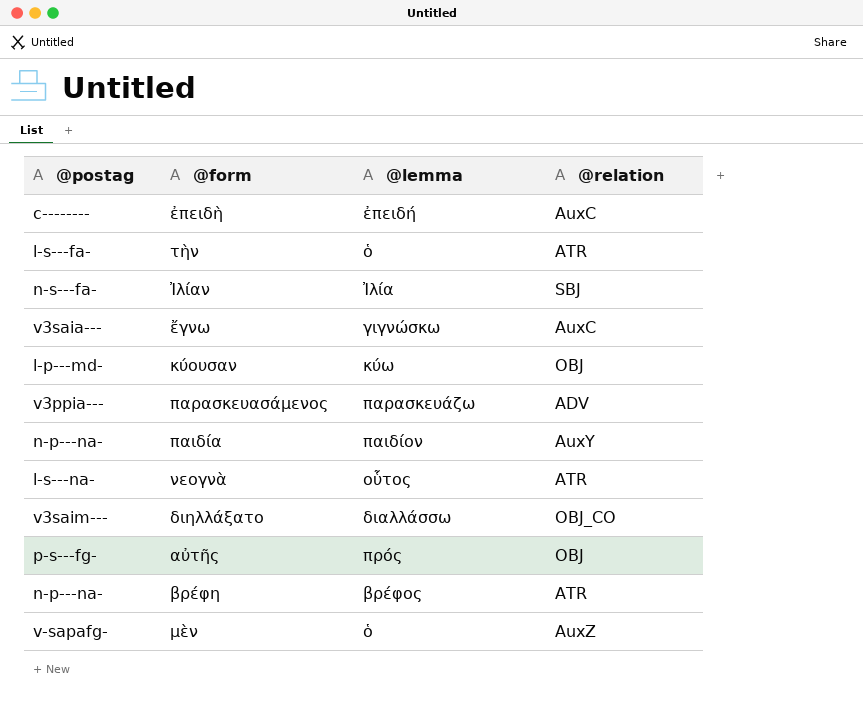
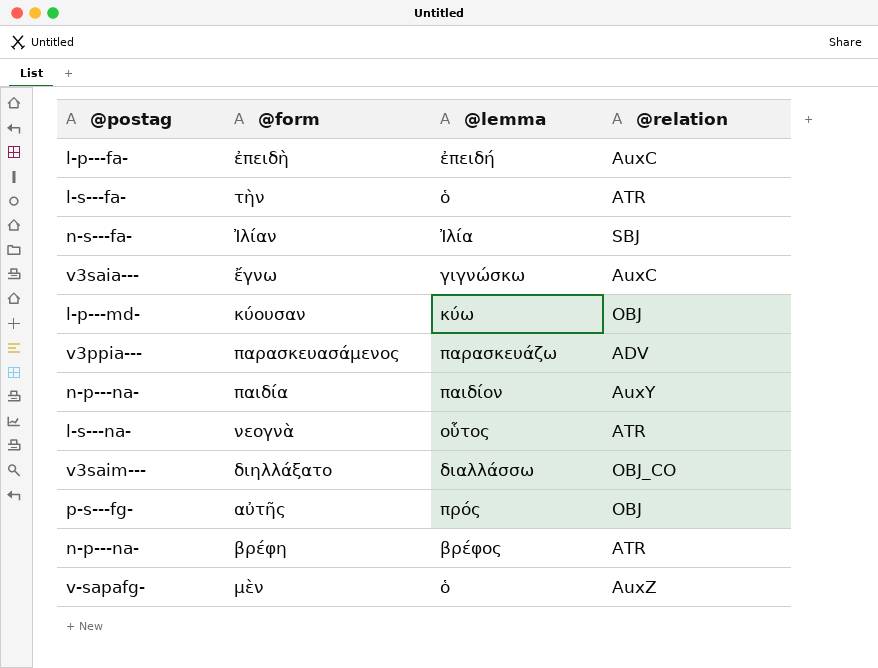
ἐπειδὴ | @postag: c-------- -> l-p---fa-

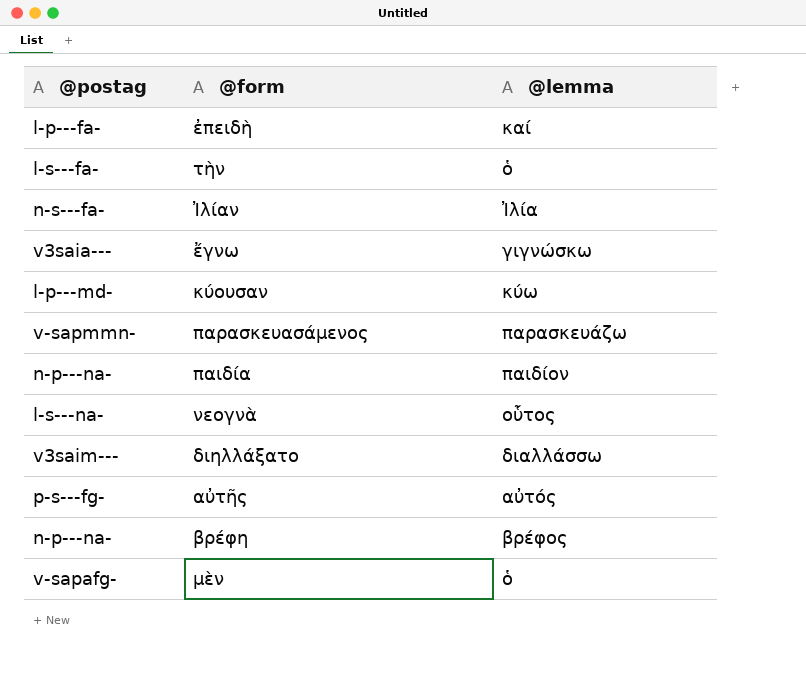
column @relation | position: 4 -> none
ἐπειδὴ | @lemma: ἐπειδή -> καί
παρασκευασάμενος | @postag: v3ppia--- -> v-sapmmn-
αὐτῆς | @lemma: πρός -> αὐτός

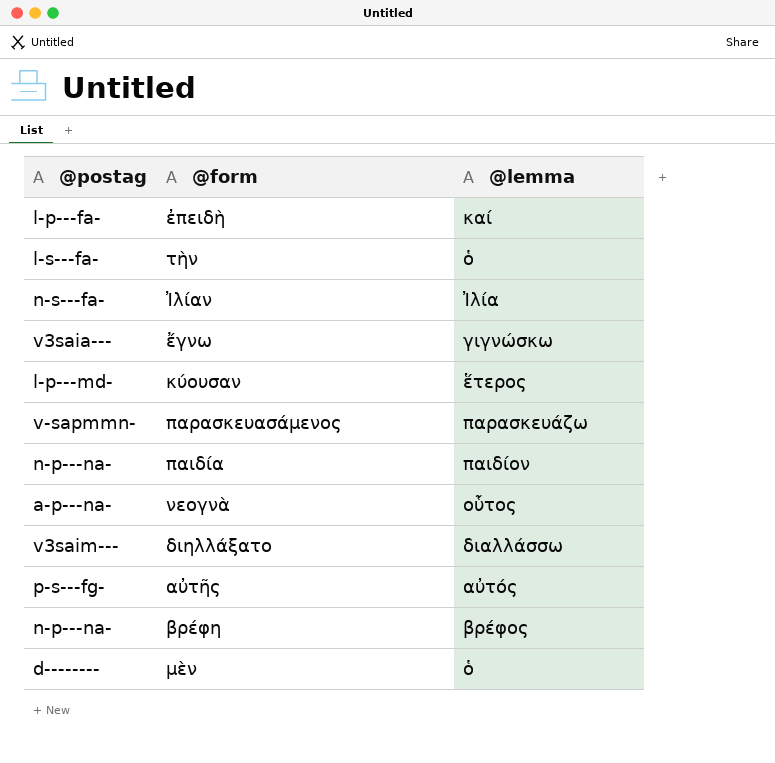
κύουσαν | @lemma: κύω -> ἕτερος
νεογνὰ | @postag: l-s---na- -> a-p---na-
μὲν | @postag: v-sapafg- -> d--------

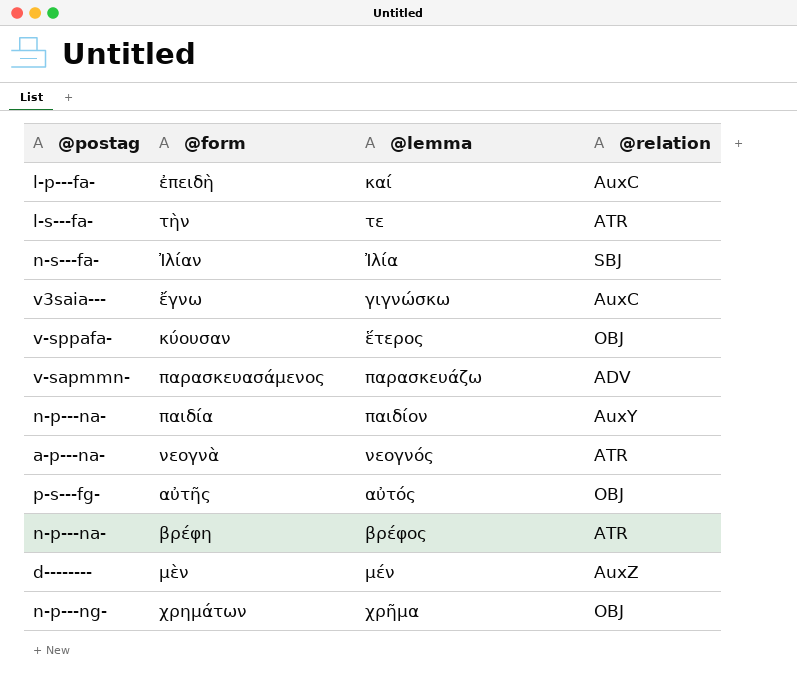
column @relation | position: none -> 4
row διηλλάξατο: v3saim--- | διαλλάσσω -> none
τὴν | @lemma: ὁ -> τε
κύουσαν | @postag: l-p---md- -> v-sppafa-
νεογνὰ | @lemma: οὗτος -> νεογνός
μὲν | @lemma: ὁ -> μέν
row χρημάτων: none -> n-p---ng- | χρῆμα | OBJ

